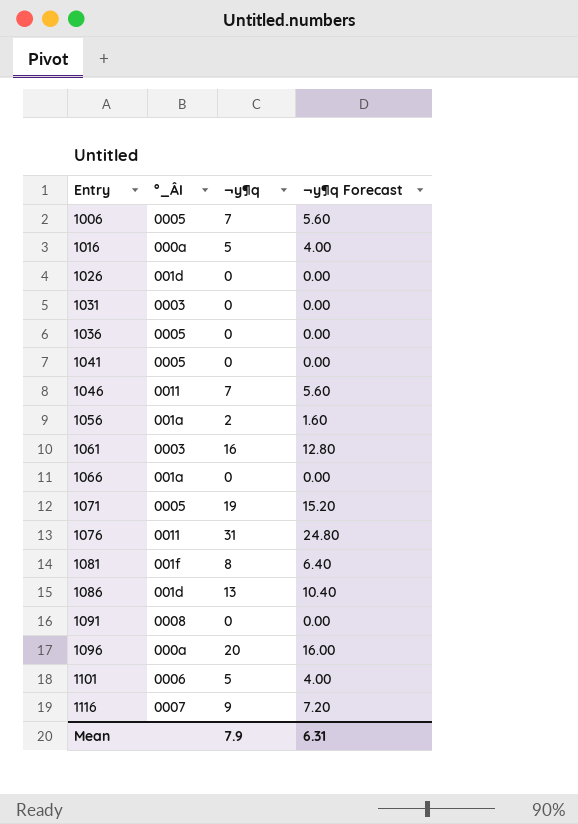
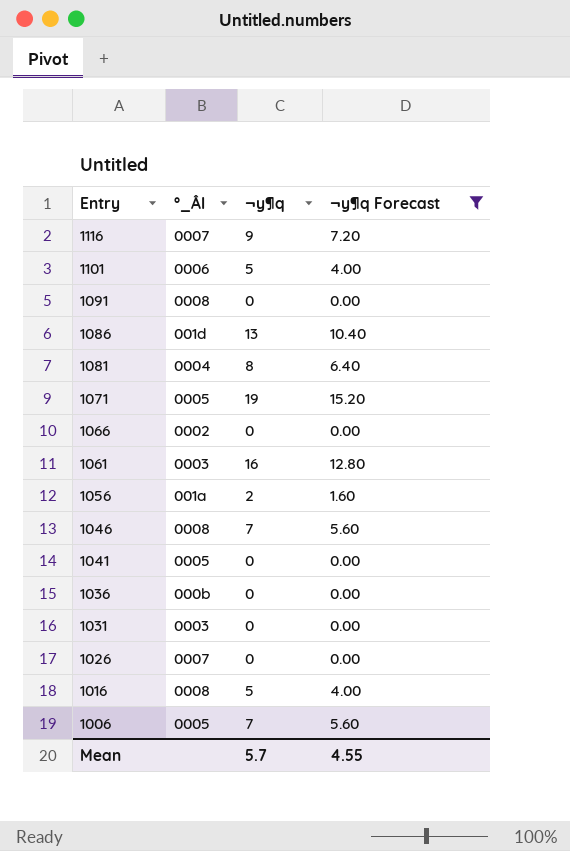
filter: none -> ¬y¶q Forecast <= 15.20
row order: Entry ascending -> Entry descending
1081 | °_ÂI: 001f -> 0004
1066 | °_ÂI: 001a -> 0002
1046 | °_ÂI: 0011 -> 0008
1036 | °_ÂI: 0005 -> 000b
1026 | °_ÂI: 001d -> 0007
1016 | °_ÂI: 000a -> 0008
Mean | ¬y¶q: 7.9 -> 5.7
Mean | ¬y¶q Forecast: 6.31 -> 4.55

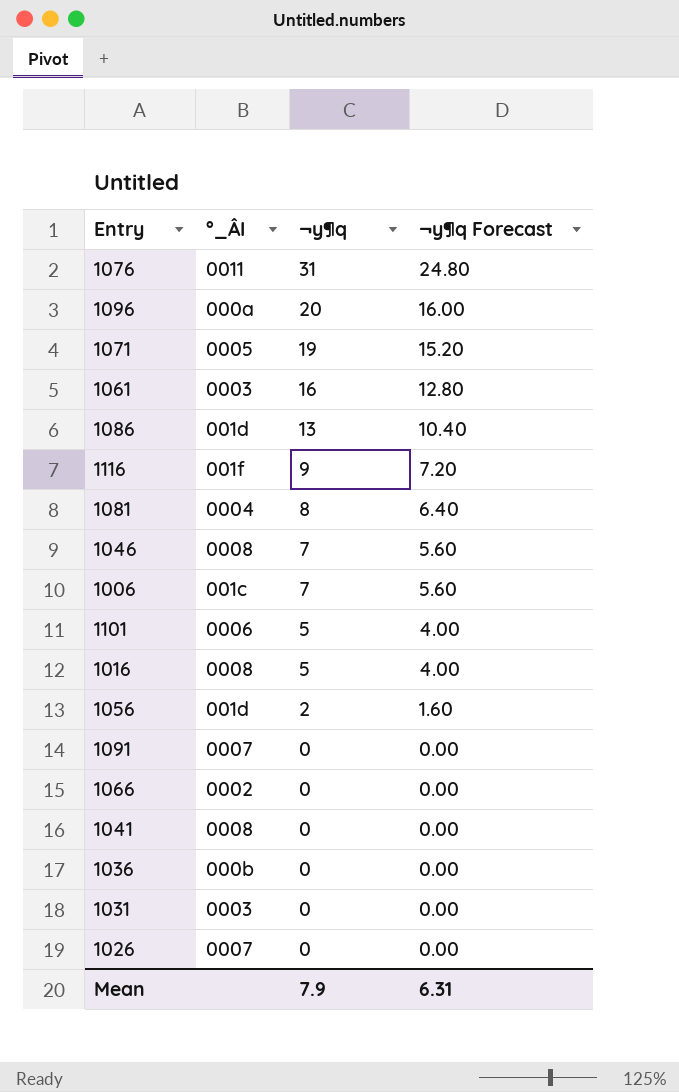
filter: ¬y¶q Forecast <= 15.20 -> none
row order: Entry descending -> ¬y¶q descending
1116 | °_ÂI: 0007 -> 001f
1006 | °_ÂI: 0005 -> 001c
1056 | °_ÂI: 001a -> 001d
1091 | °_ÂI: 0008 -> 0007
1041 | °_ÂI: 0005 -> 0008
Mean | ¬y¶q: 5.7 -> 7.9
Mean | ¬y¶q Forecast: 4.55 -> 6.31

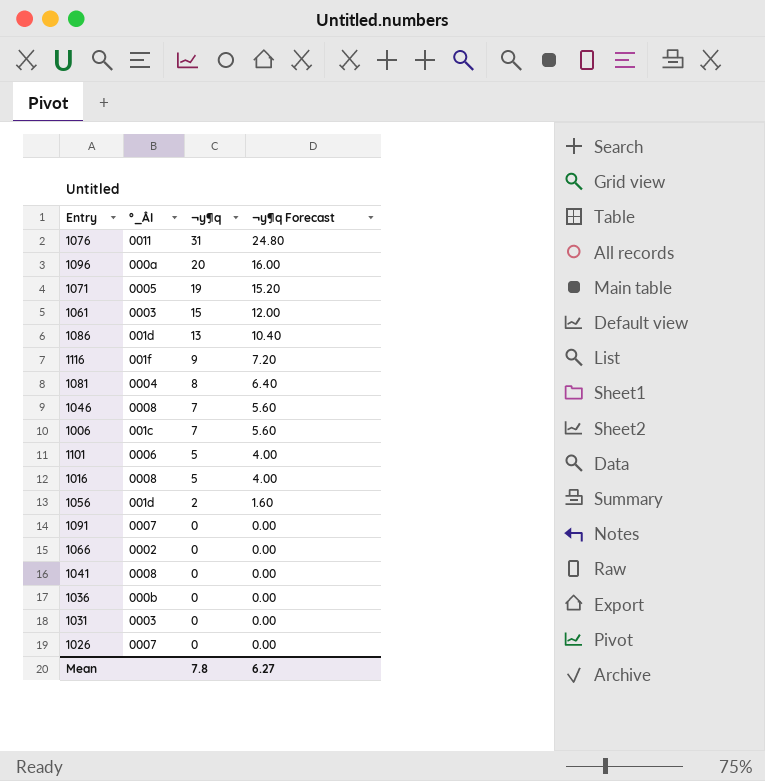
1061 | ¬y¶q: 16 -> 15
1061 | ¬y¶q Forecast: 12.80 -> 12.00
Mean | ¬y¶q: 7.9 -> 7.8
Mean | ¬y¶q Forecast: 6.31 -> 6.27

